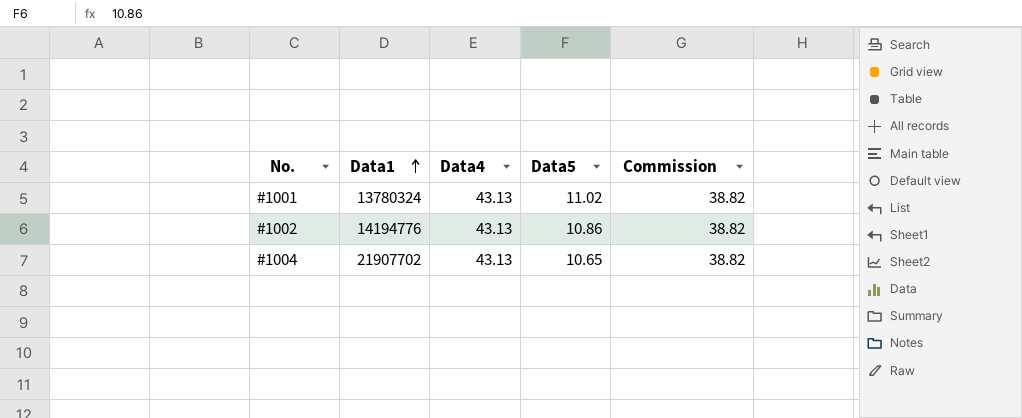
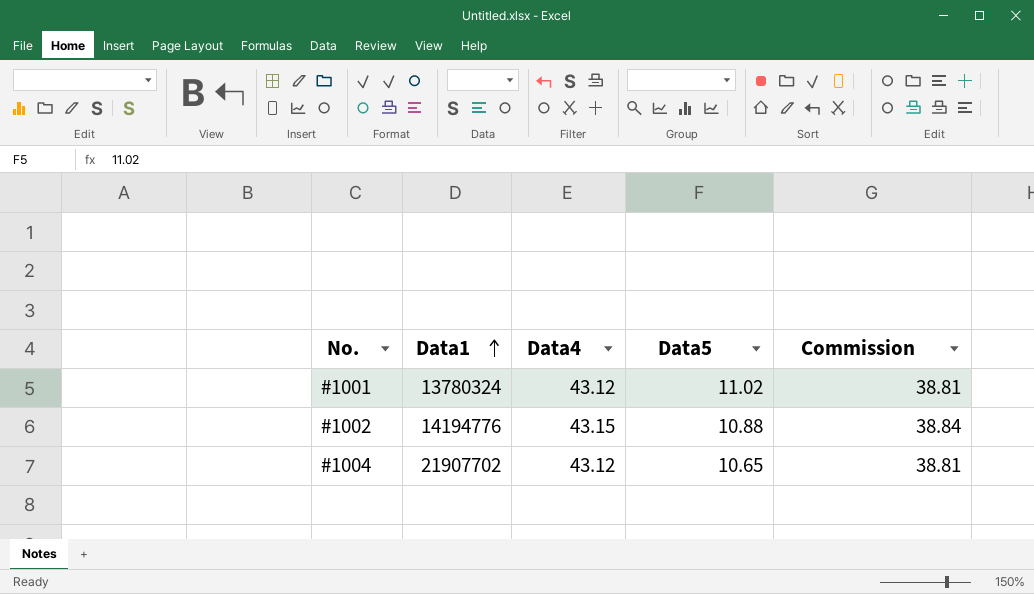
#1001 | Data4: 43.13 -> 43.12
#1001 | Commission: 38.82 -> 38.81
#1002 | Data4: 43.13 -> 43.15
#1002 | Data5: 10.86 -> 10.88
#1002 | Commission: 38.82 -> 38.84
#1004 | Data4: 43.13 -> 43.12
#1004 | Commission: 38.82 -> 38.81

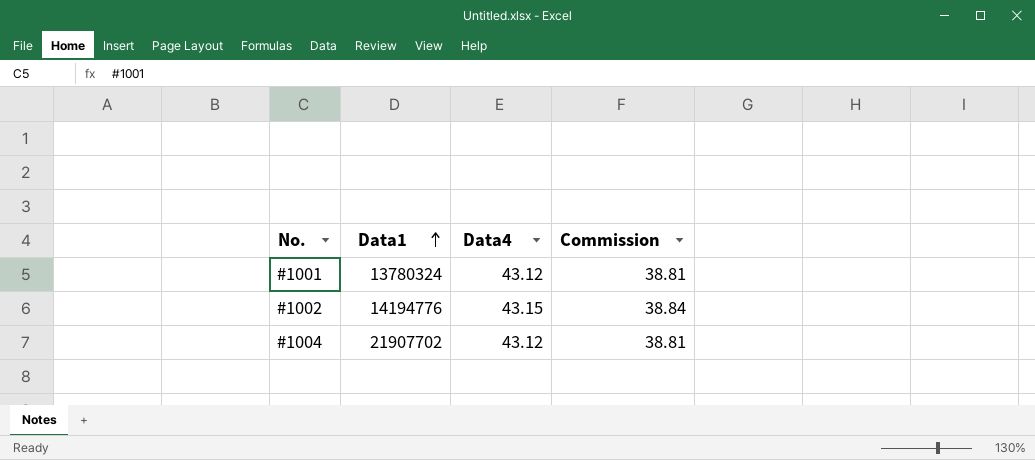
column Data5 | position: 4 -> none

